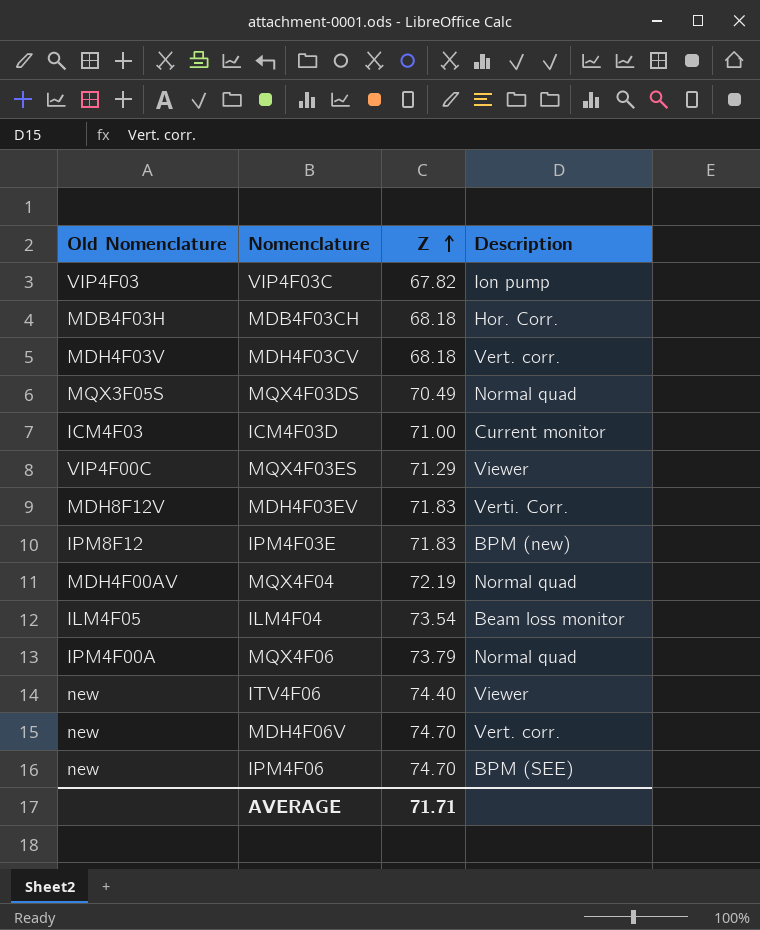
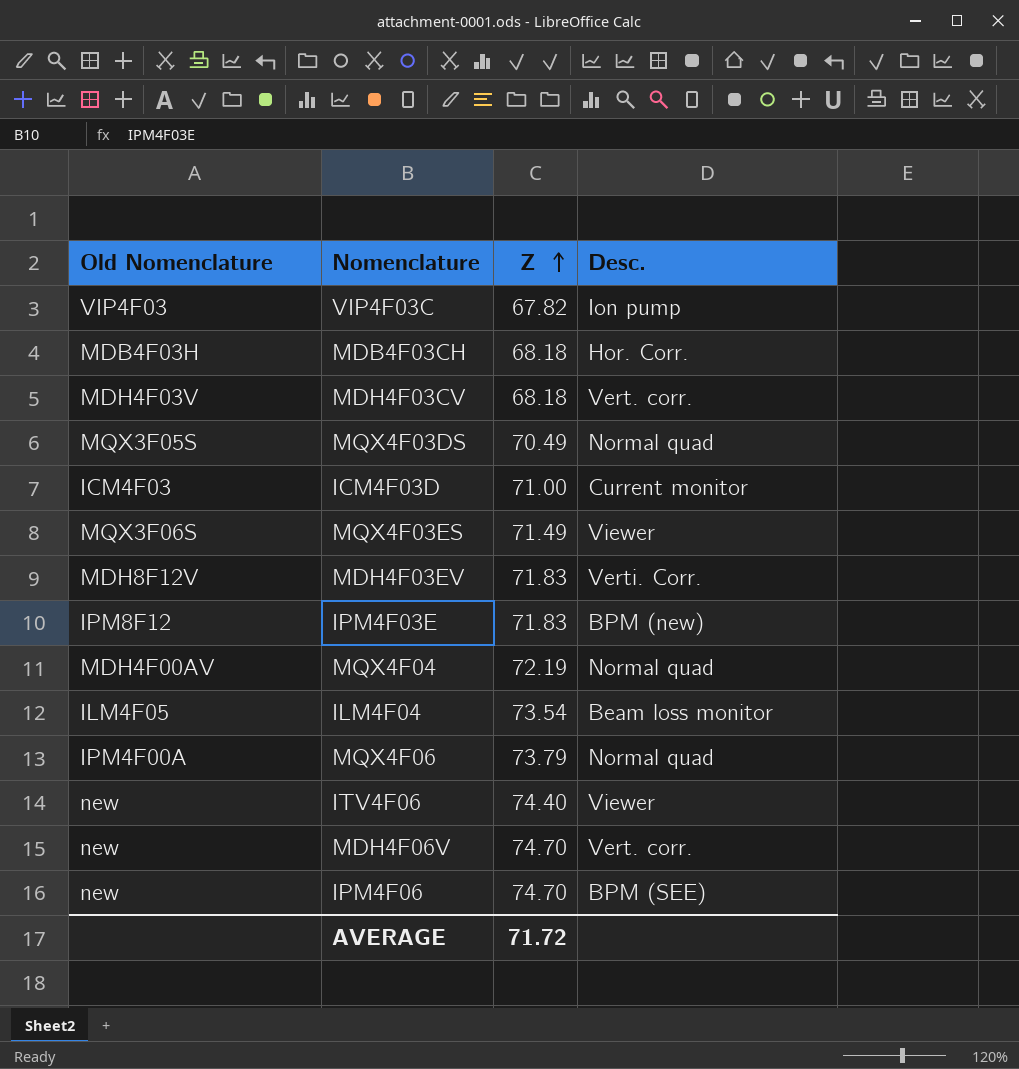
column name: Description -> Desc.
MQX4F03ES | Old Nomenclature: VIP4F00C -> MQX3F06S
MQX4F03ES | Z: 71.29 -> 71.49
AVERAGE | Z: 71.71 -> 71.72

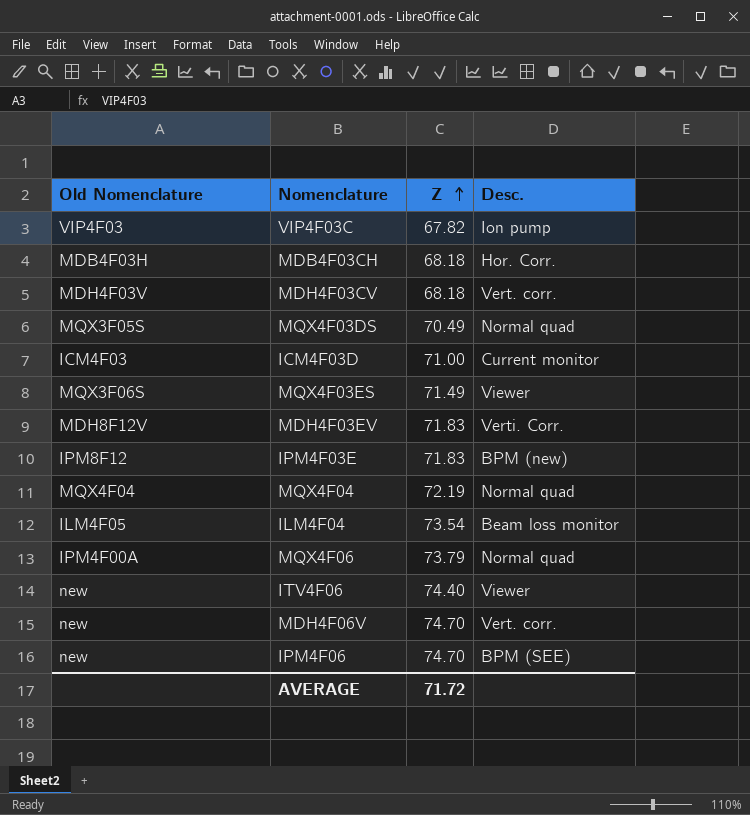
MQX4F04 | Old Nomenclature: MDH4F00AV -> MQX4F04

